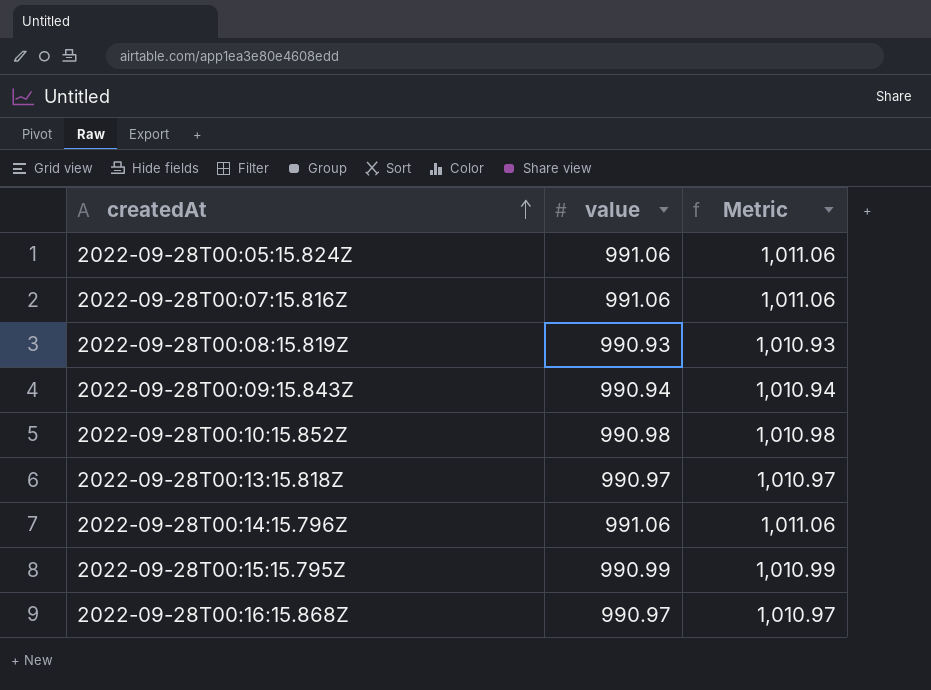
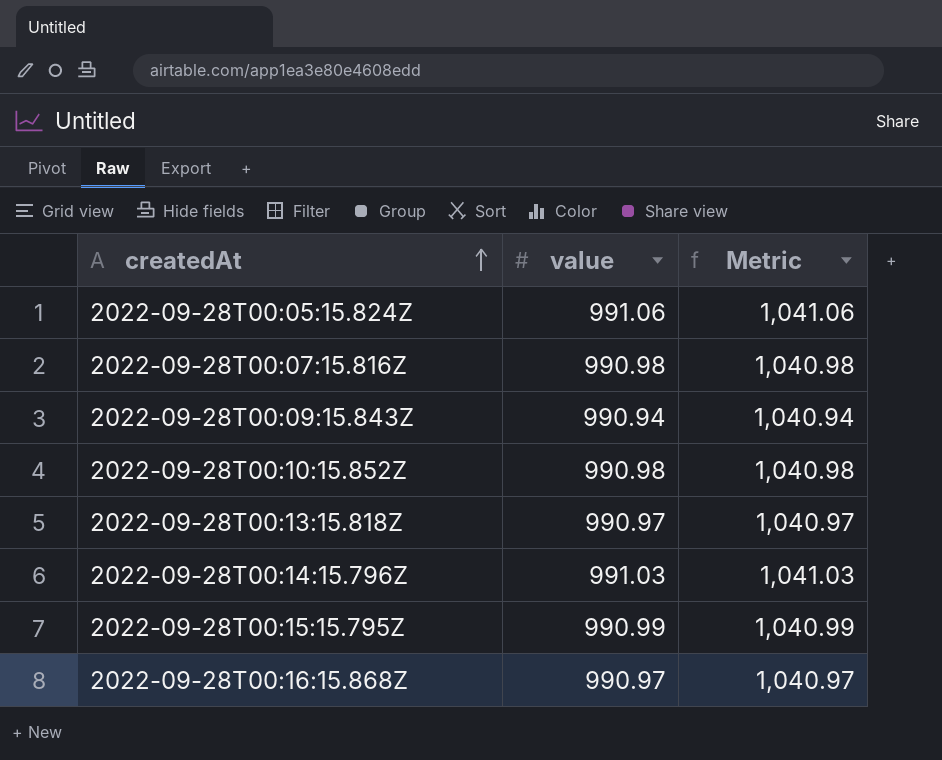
column Metric | formula: [value] + 20 -> [value] + 50
row 2022-09-28T00:08:15.819Z: 990.93 | 1,010.93 -> none
2022-09-28T00:07:15.816Z | value: 991.06 -> 990.98
2022-09-28T00:14:15.796Z | value: 991.06 -> 991.03

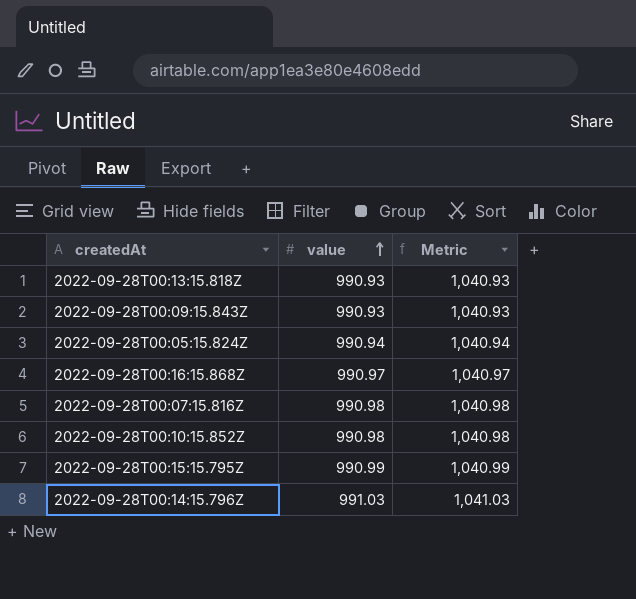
row order: createdAt ascending -> value ascending
2022-09-28T00:13:15.818Z | value: 990.97 -> 990.93
2022-09-28T00:13:15.818Z | Metric: 1,040.97 -> 1,040.93
2022-09-28T00:09:15.843Z | value: 990.94 -> 990.93
2022-09-28T00:09:15.843Z | Metric: 1,040.94 -> 1,040.93
2022-09-28T00:05:15.824Z | value: 991.06 -> 990.94
2022-09-28T00:05:15.824Z | Metric: 1,041.06 -> 1,040.94

